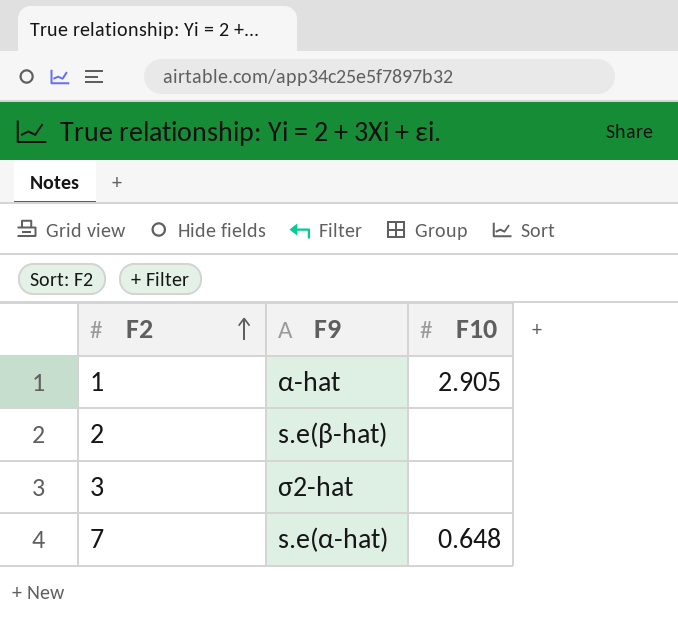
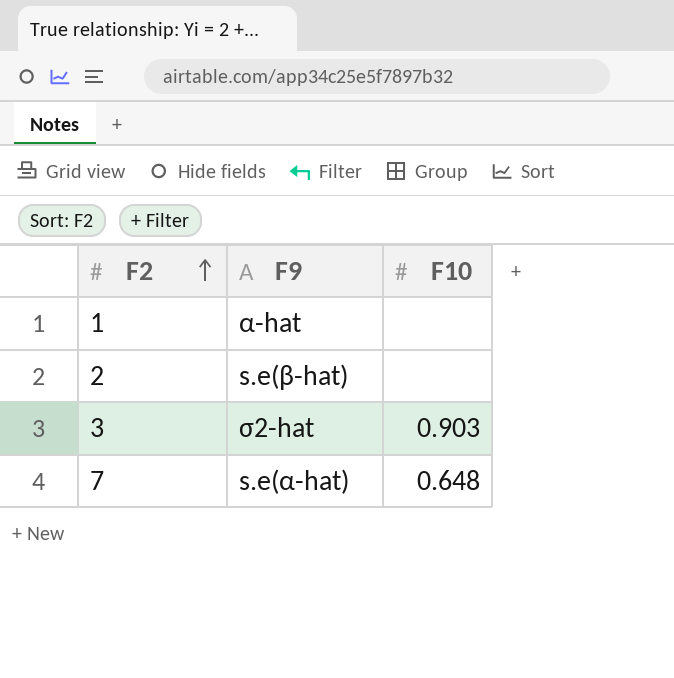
1 | F10: 2.905 -> none
3 | F10: none -> 0.903

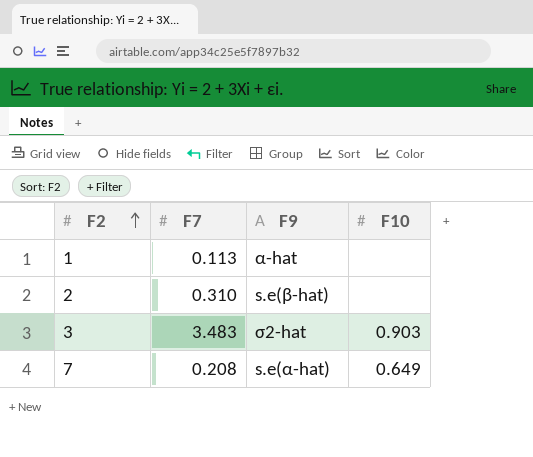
column F7 | position: none -> 2
7 | F10: 0.648 -> 0.649

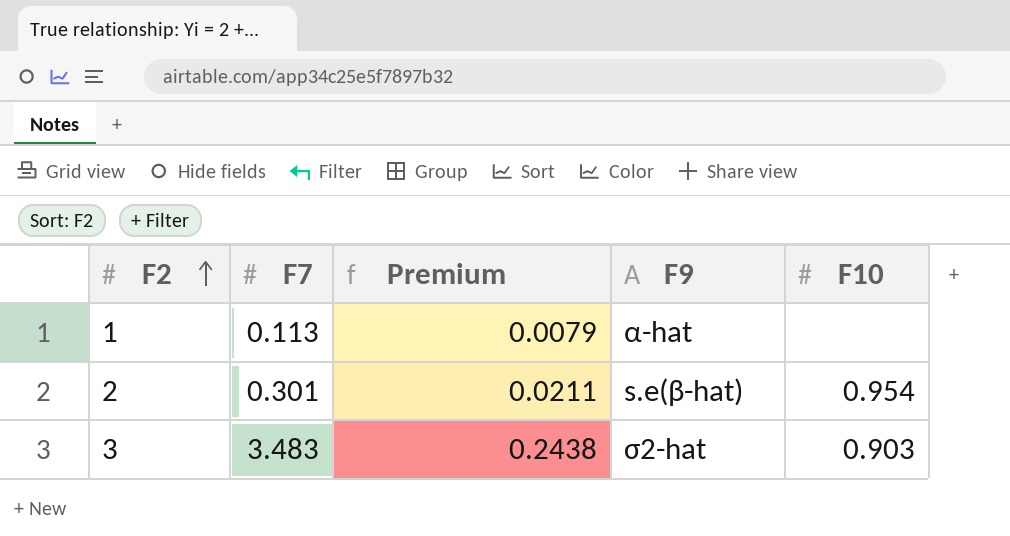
column Premium | formula: none -> [F7] * 0.07
row 7: 0.208 | s.e(α-hat) | 0.649 -> none
2 | F7: 0.310 -> 0.301
2 | F10: none -> 0.954

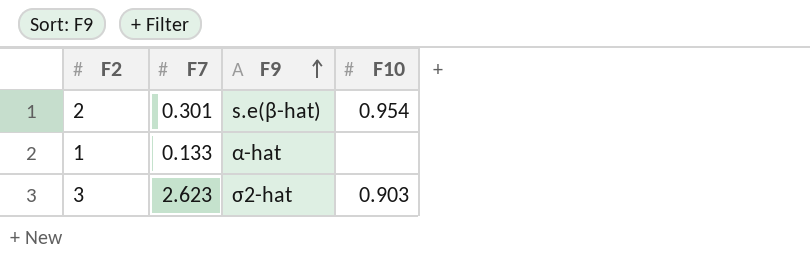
row order: F2 ascending -> F9 ascending
column Premium | formula: [F7] * 0.07 -> none
1 | F7: 0.113 -> 0.133
3 | F7: 3.483 -> 2.623

